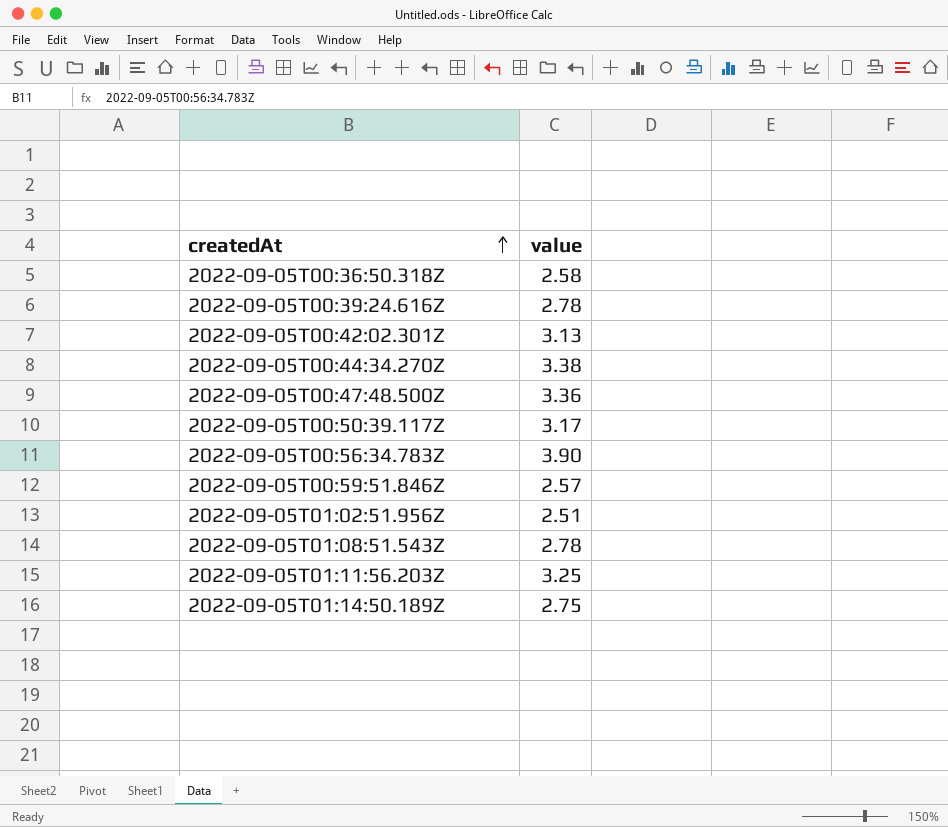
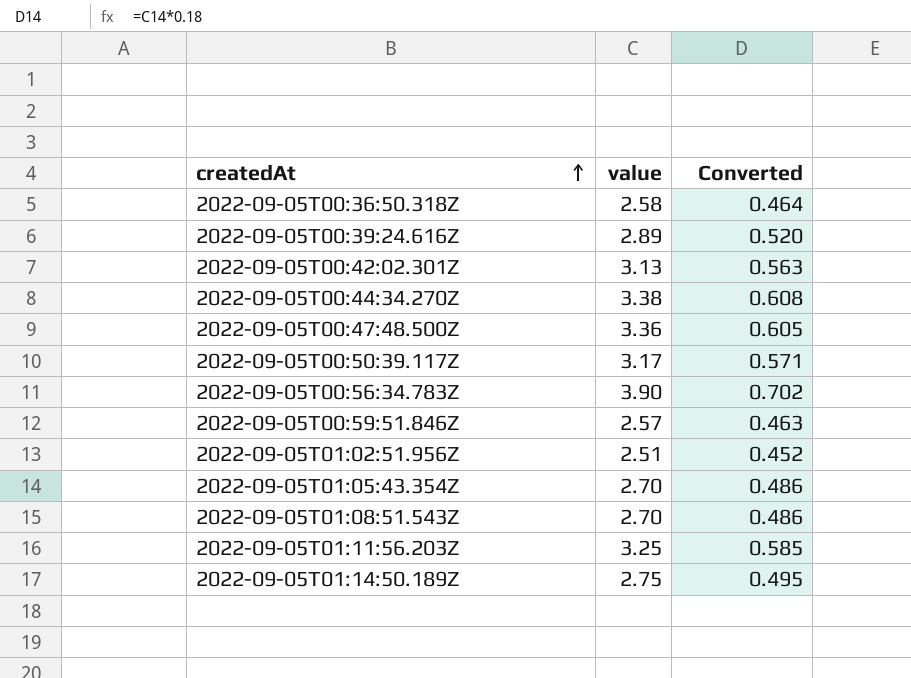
column Converted | formula: none -> [value] * 0.18
2022-09-05T00:39:24.616Z | value: 2.78 -> 2.89
row 2022-09-05T01:05:43.354Z: none -> 2.70 | 0.486
2022-09-05T01:08:51.543Z | value: 2.78 -> 2.70

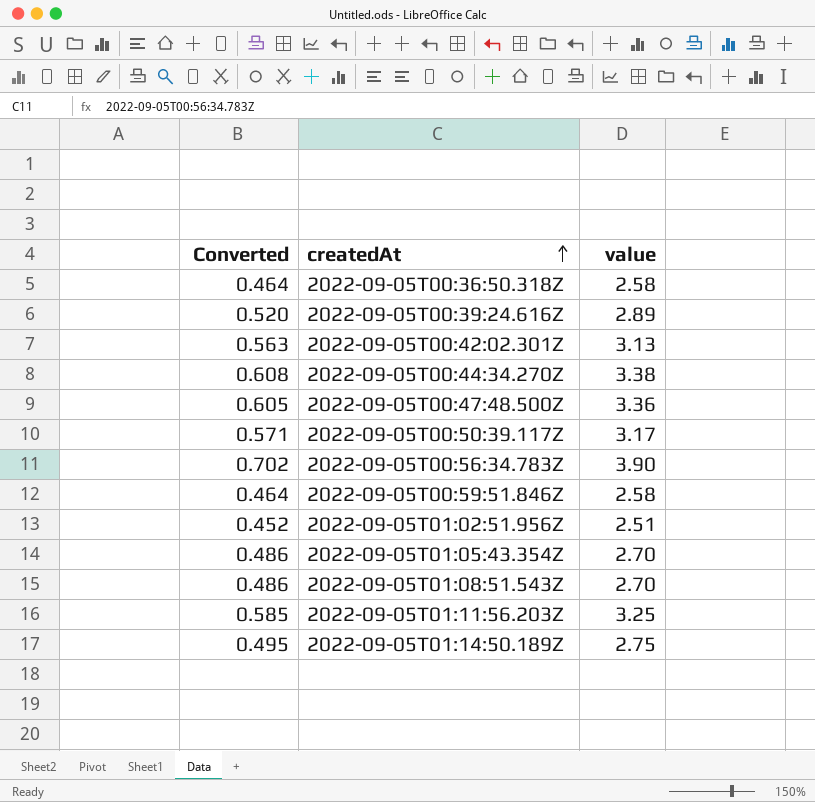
column Converted | position: 3 -> 1
2022-09-05T00:59:51.846Z | Converted: 0.463 -> 0.464
2022-09-05T00:59:51.846Z | value: 2.57 -> 2.58

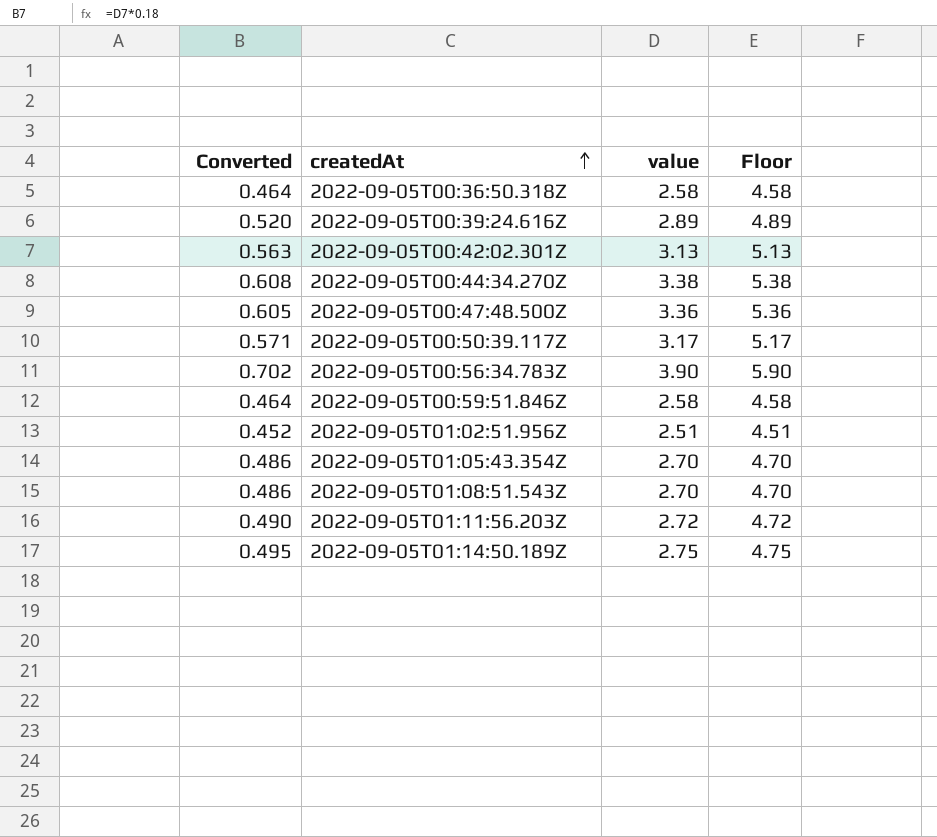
column Floor | formula: none -> [value] + 2
2022-09-05T01:11:56.203Z | Converted: 0.585 -> 0.490
2022-09-05T01:11:56.203Z | value: 3.25 -> 2.72

